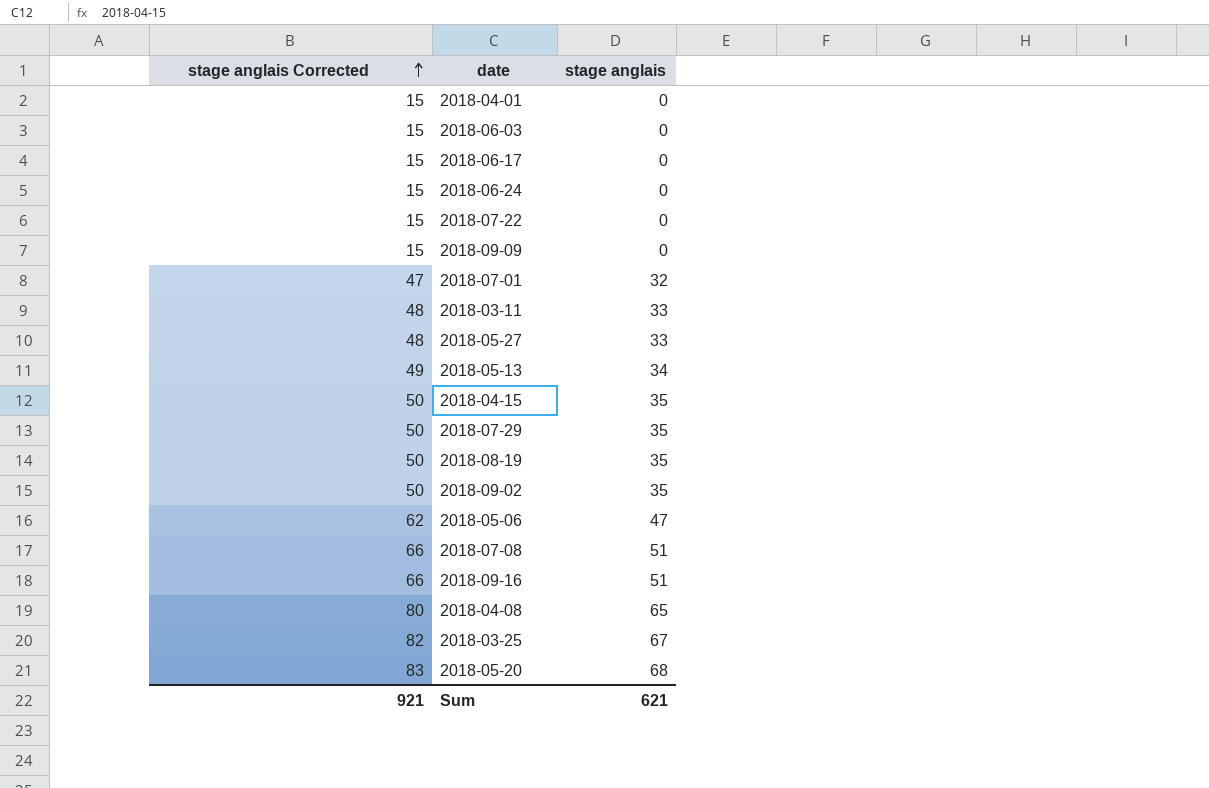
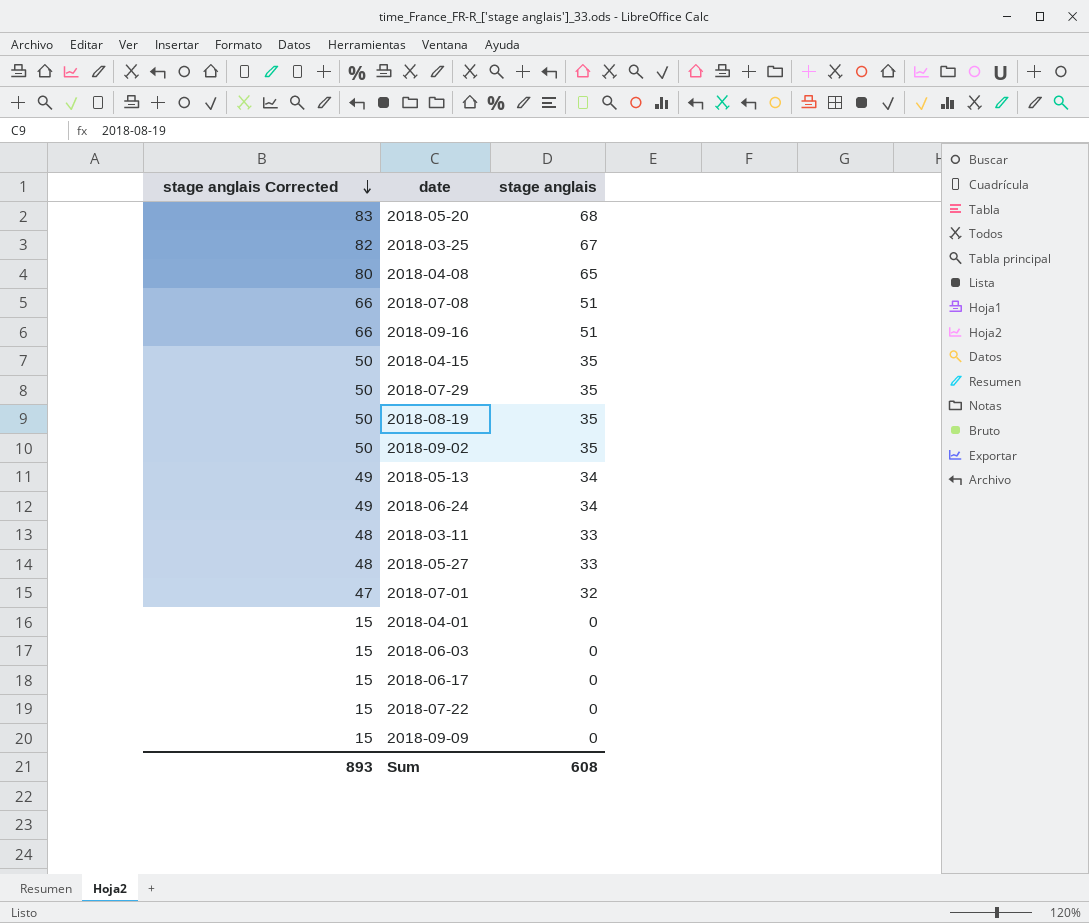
row order: stage anglais Corrected ascending -> stage anglais Corrected descending
row 2018-05-06: 62 | 47 -> none
2018-06-24 | stage anglais Corrected: 15 -> 49
2018-06-24 | stage anglais: 0 -> 34
Sum | stage anglais Corrected: 921 -> 893
Sum | stage anglais: 621 -> 608

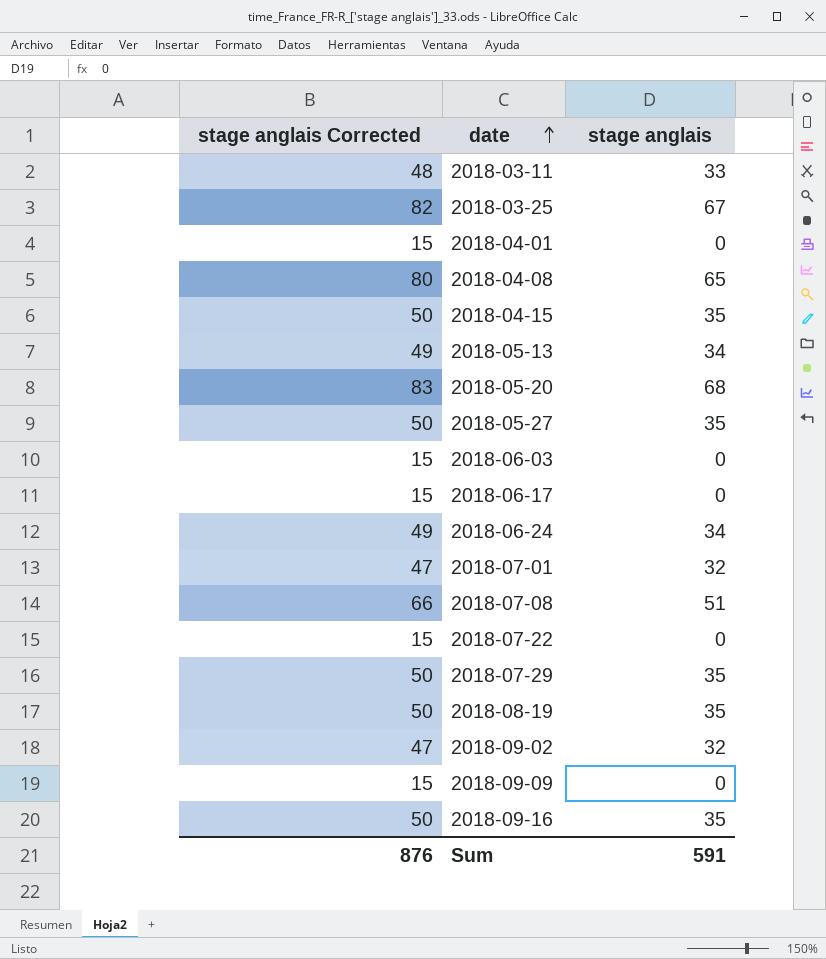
row order: stage anglais Corrected descending -> date ascending
2018-05-27 | stage anglais Corrected: 48 -> 50
2018-05-27 | stage anglais: 33 -> 35
2018-09-02 | stage anglais Corrected: 50 -> 47
2018-09-02 | stage anglais: 35 -> 32
2018-09-16 | stage anglais Corrected: 66 -> 50
2018-09-16 | stage anglais: 51 -> 35
Sum | stage anglais Corrected: 893 -> 876
Sum | stage anglais: 608 -> 591

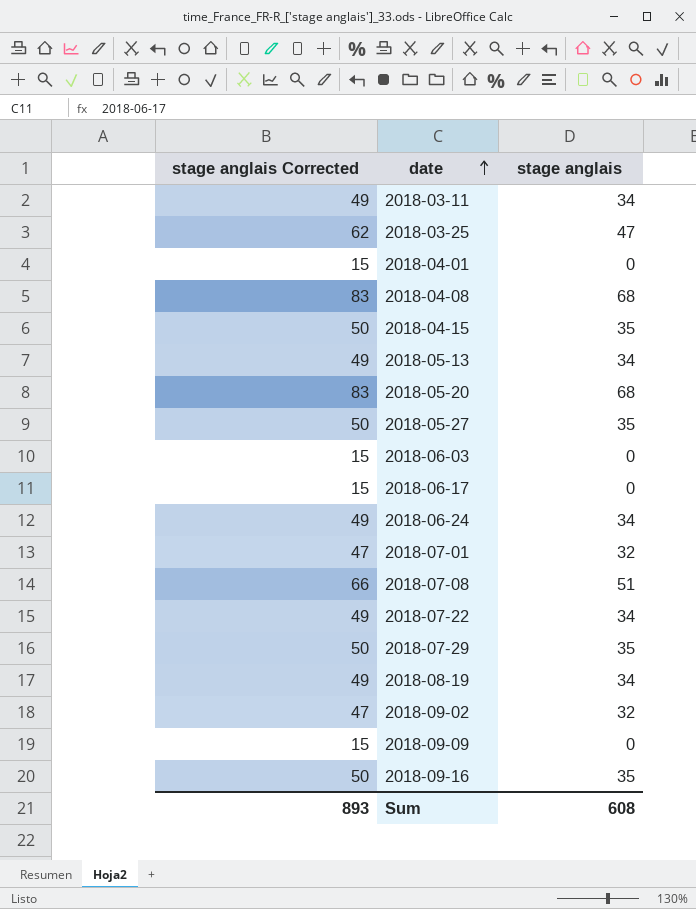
2018-03-11 | stage anglais Corrected: 48 -> 49
2018-03-11 | stage anglais: 33 -> 34
2018-03-25 | stage anglais Corrected: 82 -> 62
2018-03-25 | stage anglais: 67 -> 47
2018-04-08 | stage anglais Corrected: 80 -> 83
2018-04-08 | stage anglais: 65 -> 68
2018-07-22 | stage anglais Corrected: 15 -> 49
2018-07-22 | stage anglais: 0 -> 34
2018-08-19 | stage anglais Corrected: 50 -> 49
2018-08-19 | stage anglais: 35 -> 34
Sum | stage anglais Corrected: 876 -> 893
Sum | stage anglais: 591 -> 608

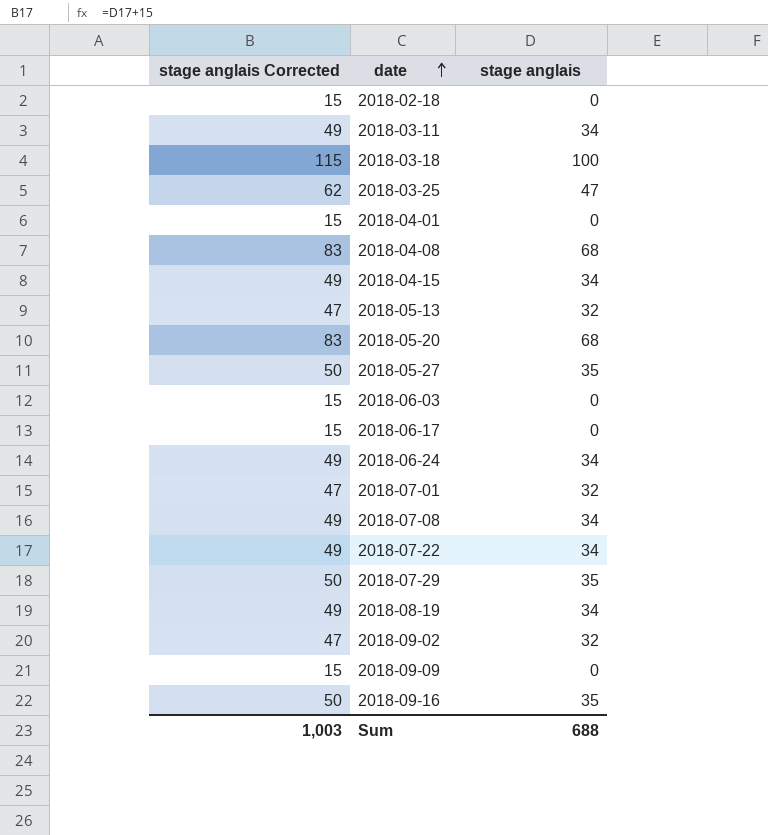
row 2018-02-18: none -> 15 | 0
row 2018-03-18: none -> 115 | 100
2018-04-15 | stage anglais Corrected: 50 -> 49
2018-04-15 | stage anglais: 35 -> 34
2018-05-13 | stage anglais Corrected: 49 -> 47
2018-05-13 | stage anglais: 34 -> 32
2018-07-08 | stage anglais Corrected: 66 -> 49
2018-07-08 | stage anglais: 51 -> 34
Sum | stage anglais Corrected: 893 -> 1,003
Sum | stage anglais: 608 -> 688

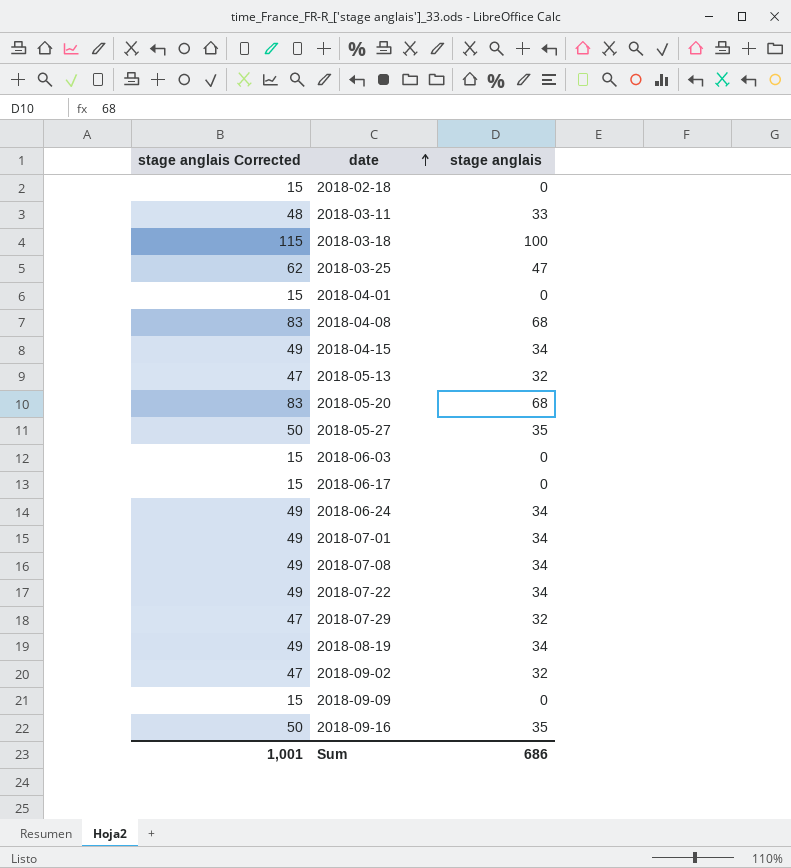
2018-03-11 | stage anglais Corrected: 49 -> 48
2018-03-11 | stage anglais: 34 -> 33
2018-07-01 | stage anglais Corrected: 47 -> 49
2018-07-01 | stage anglais: 32 -> 34
2018-07-29 | stage anglais Corrected: 50 -> 47
2018-07-29 | stage anglais: 35 -> 32
Sum | stage anglais Corrected: 1,003 -> 1,001
Sum | stage anglais: 688 -> 686

